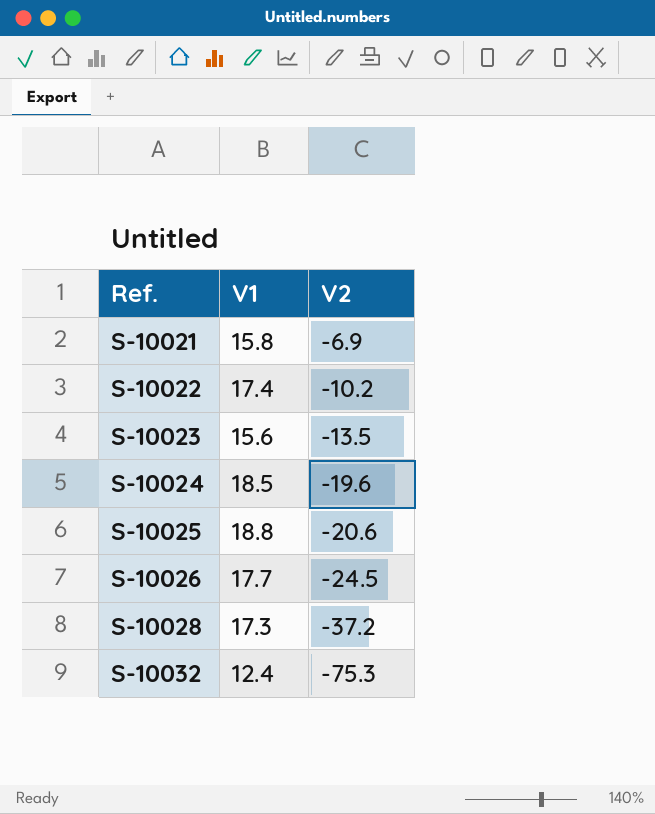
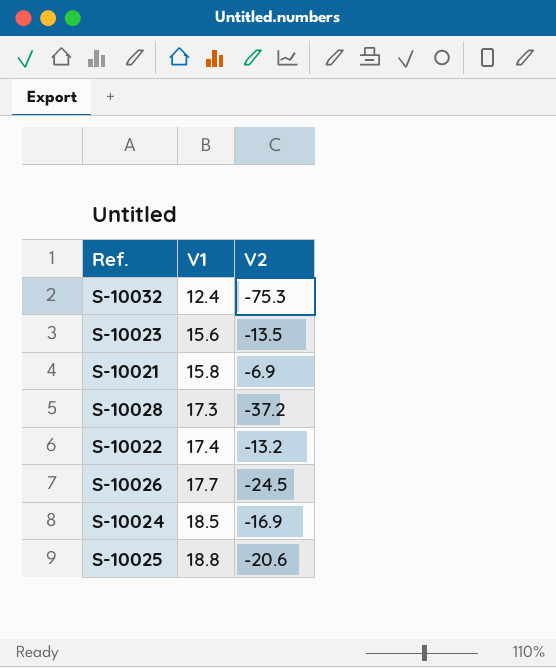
row order: Ref. ascending -> V1 ascending
S-10022 | V2: -10.2 -> -13.2
S-10024 | V2: -19.6 -> -16.9

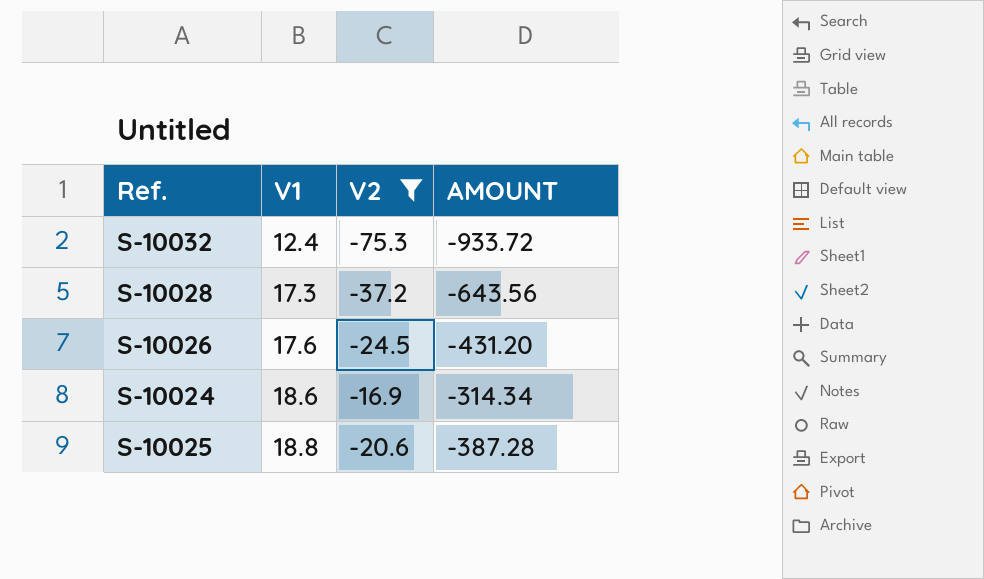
filter: none -> V2 <= -16.9
column AMOUNT | formula: none -> [V1] * [V2]
S-10026 | V1: 17.7 -> 17.6
S-10024 | V1: 18.5 -> 18.6

